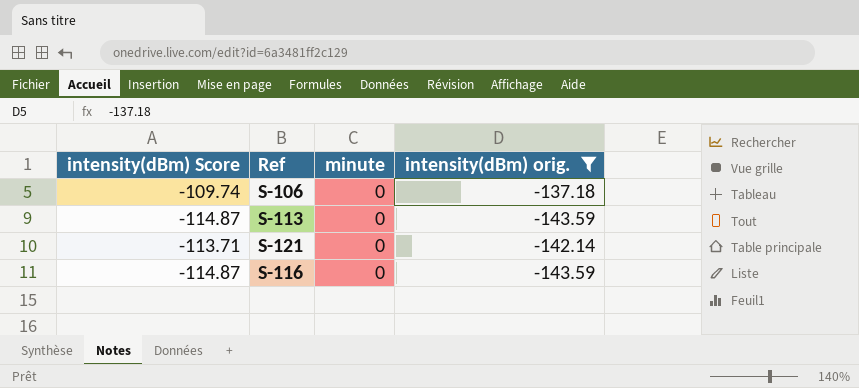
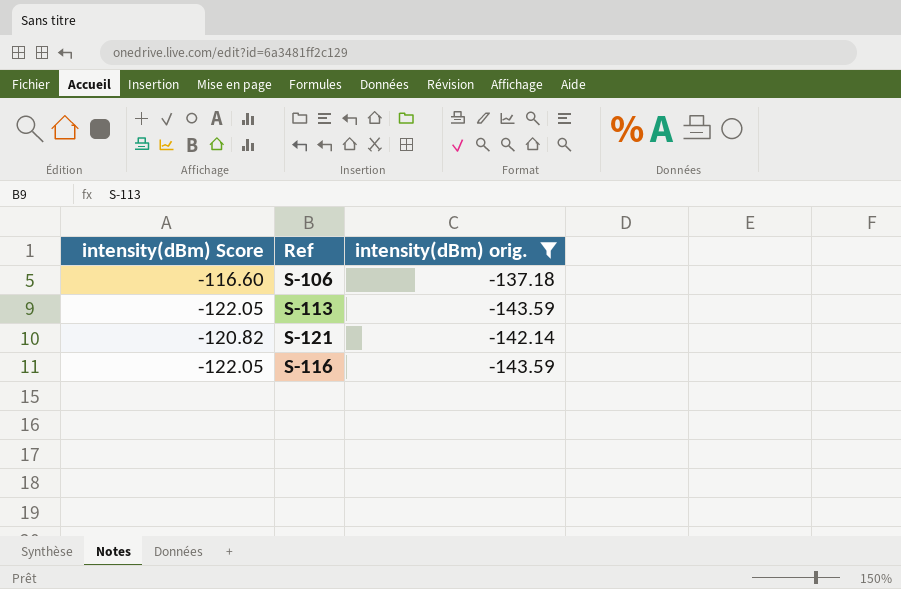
column minute | position: 3 -> none
column intensity(dBm) Score | formula: [intensity(dBm) orig.] * 0.8 -> [intensity(dBm) orig.] * 0.85

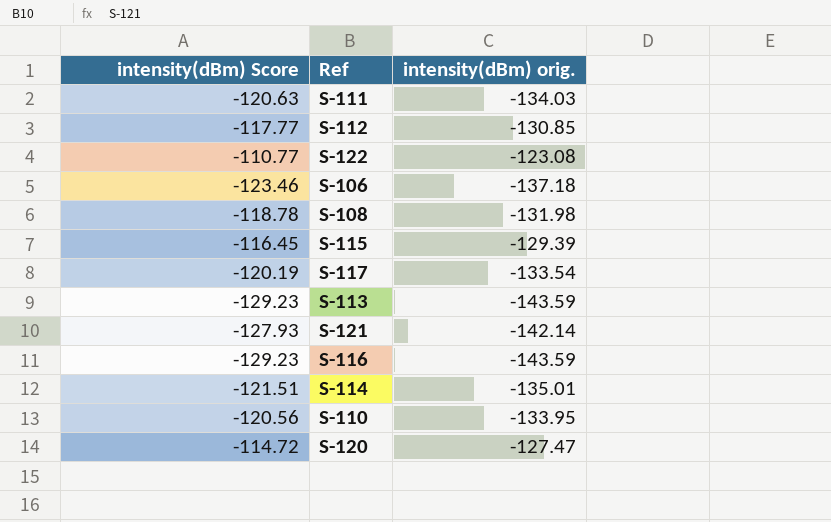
filter: intensity(dBm) orig. <= -137.18 -> none
column intensity(dBm) Score | formula: [intensity(dBm) orig.] * 0.85 -> [intensity(dBm) orig.] * 0.9

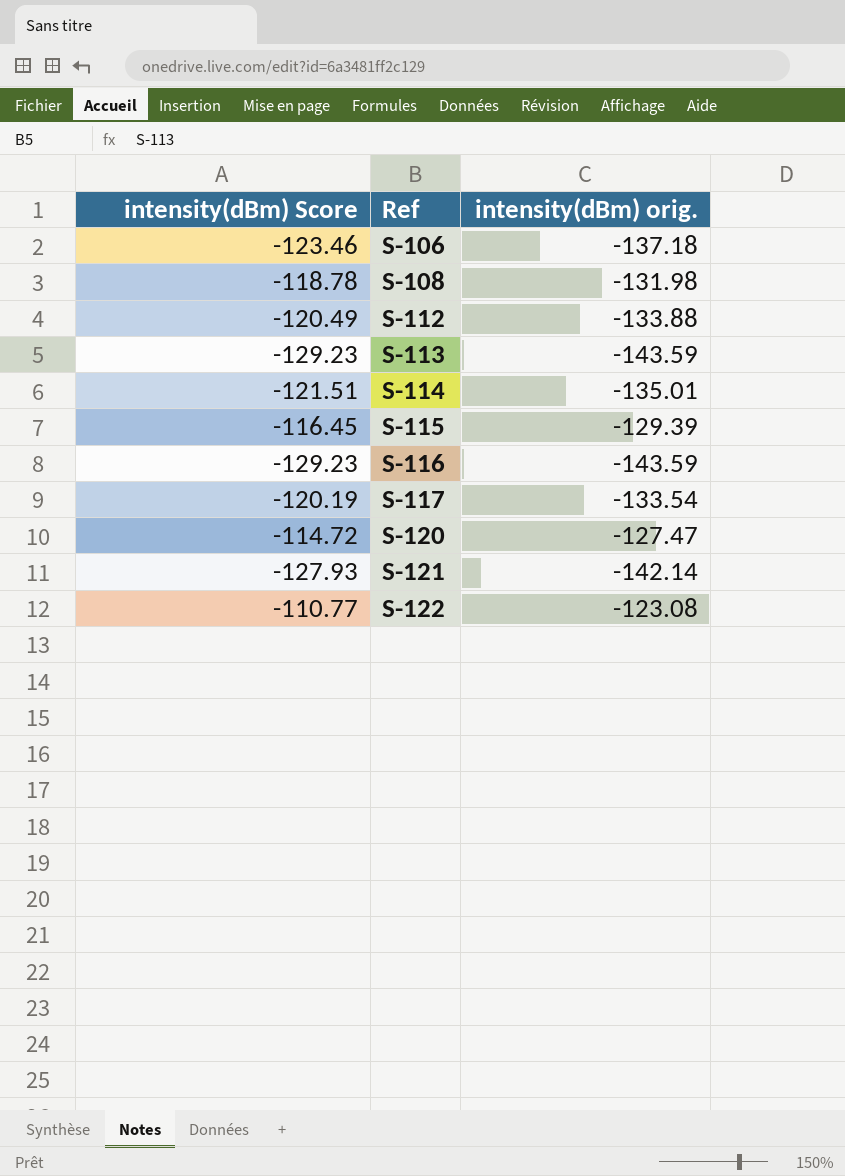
row order: none -> Ref ascending
row S-111: -120.63 | -134.03 -> none
row S-110: -120.56 | -133.95 -> none
S-112 | intensity(dBm) Score: -117.77 -> -120.49
S-112 | intensity(dBm) orig.: -130.85 -> -133.88

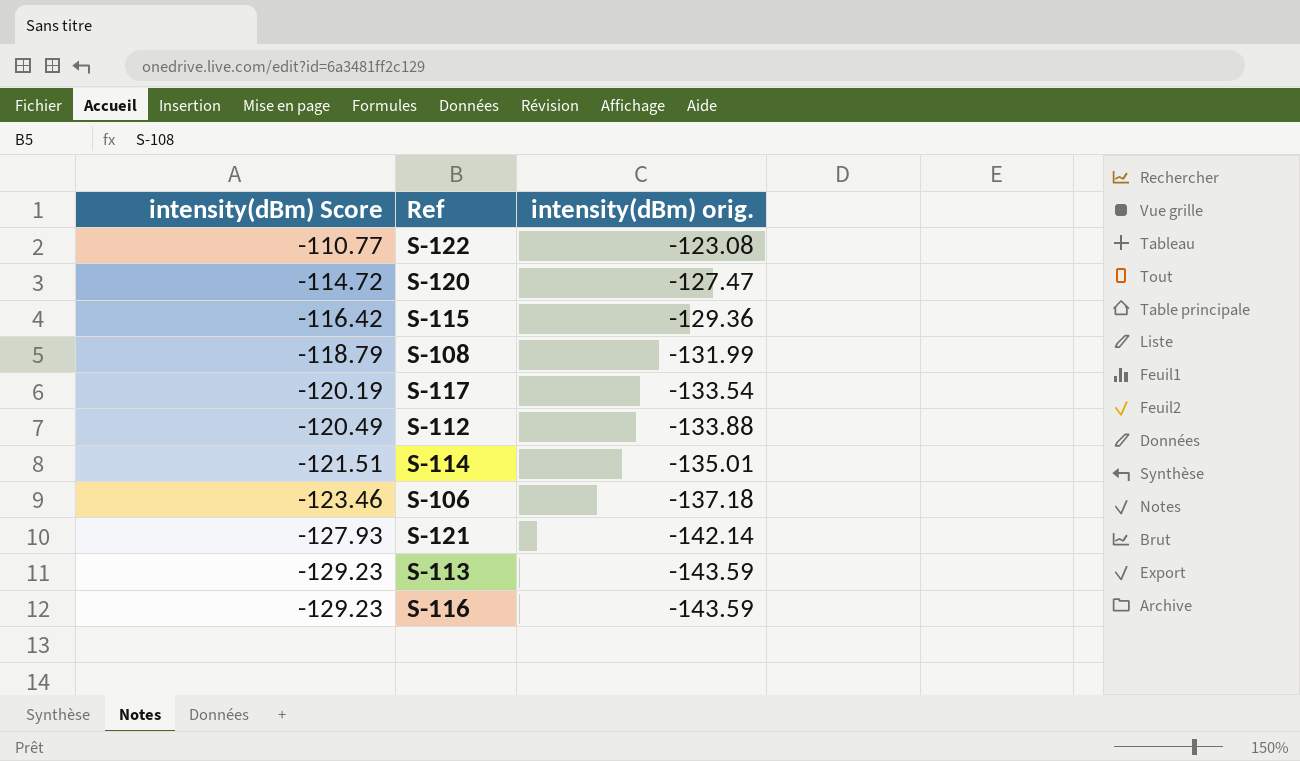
row order: Ref ascending -> intensity(dBm) Score descending
S-115 | intensity(dBm) Score: -116.45 -> -116.42
S-115 | intensity(dBm) orig.: -129.39 -> -129.36
S-108 | intensity(dBm) Score: -118.78 -> -118.79
S-108 | intensity(dBm) orig.: -131.98 -> -131.99

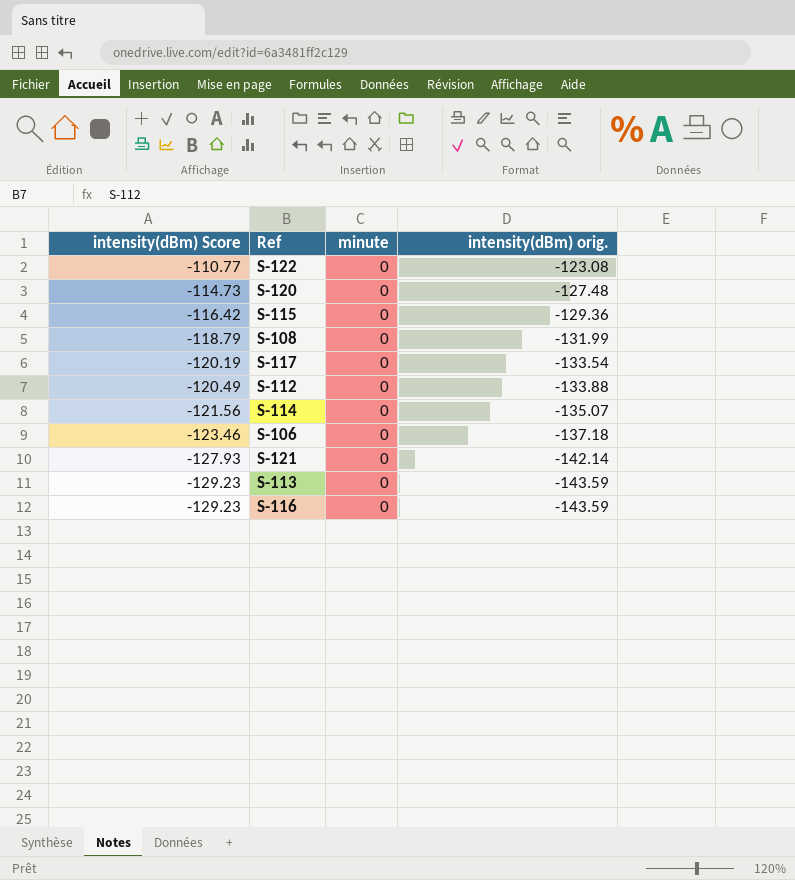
column minute | position: none -> 3
S-120 | intensity(dBm) Score: -114.72 -> -114.73
S-120 | intensity(dBm) orig.: -127.47 -> -127.48
S-114 | intensity(dBm) Score: -121.51 -> -121.56
S-114 | intensity(dBm) orig.: -135.01 -> -135.07

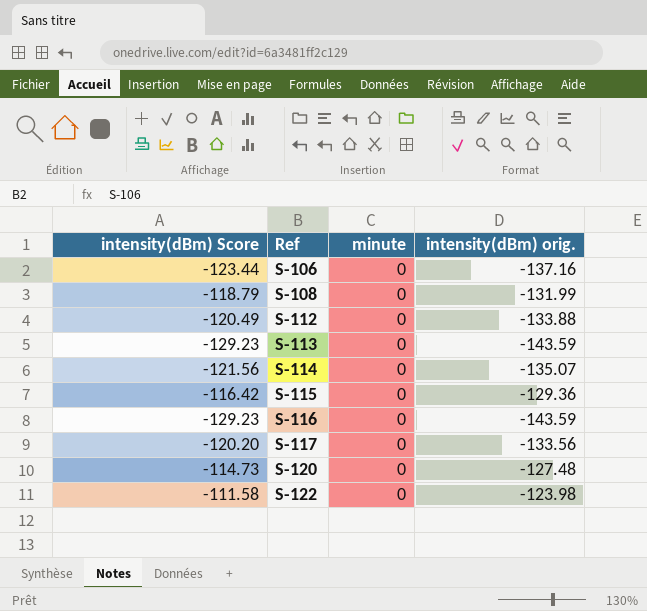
row order: intensity(dBm) Score descending -> Ref ascending
row S-121: -127.93 | 0 | -142.14 -> none
S-106 | intensity(dBm) Score: -123.46 -> -123.44
S-106 | intensity(dBm) orig.: -137.18 -> -137.16
S-117 | intensity(dBm) Score: -120.19 -> -120.20
S-117 | intensity(dBm) orig.: -133.54 -> -133.56
S-122 | intensity(dBm) Score: -110.77 -> -111.58
S-122 | intensity(dBm) orig.: -123.08 -> -123.98

